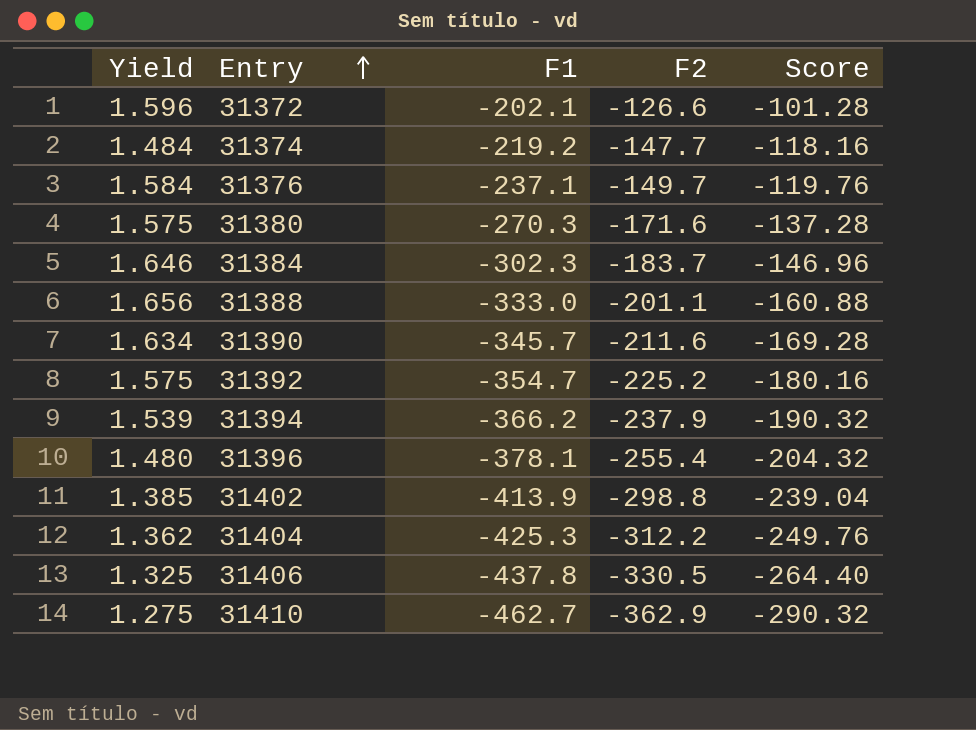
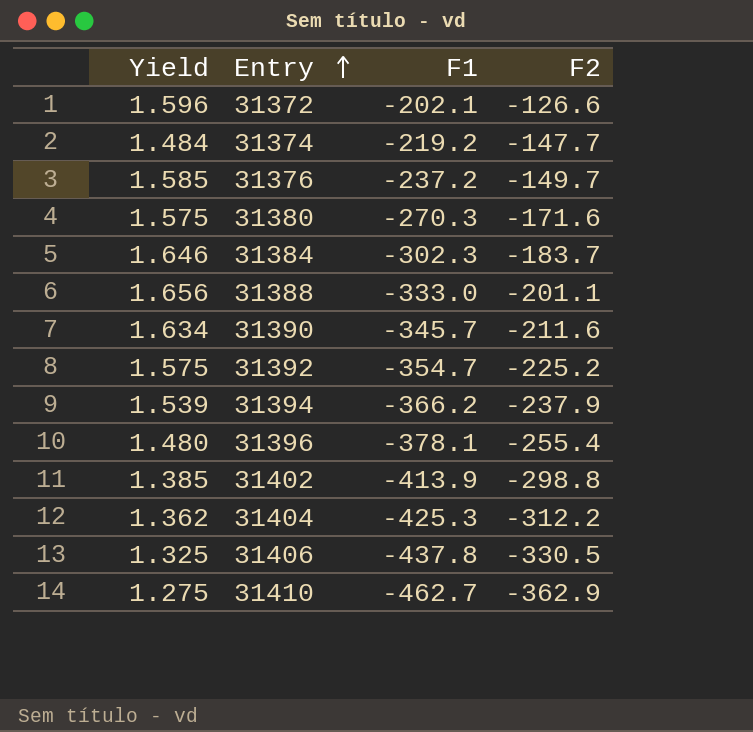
column Score | formula: [F2] * 0.8 -> none
31376 | Yield: 1.584 -> 1.585
31376 | F1: -237.1 -> -237.2

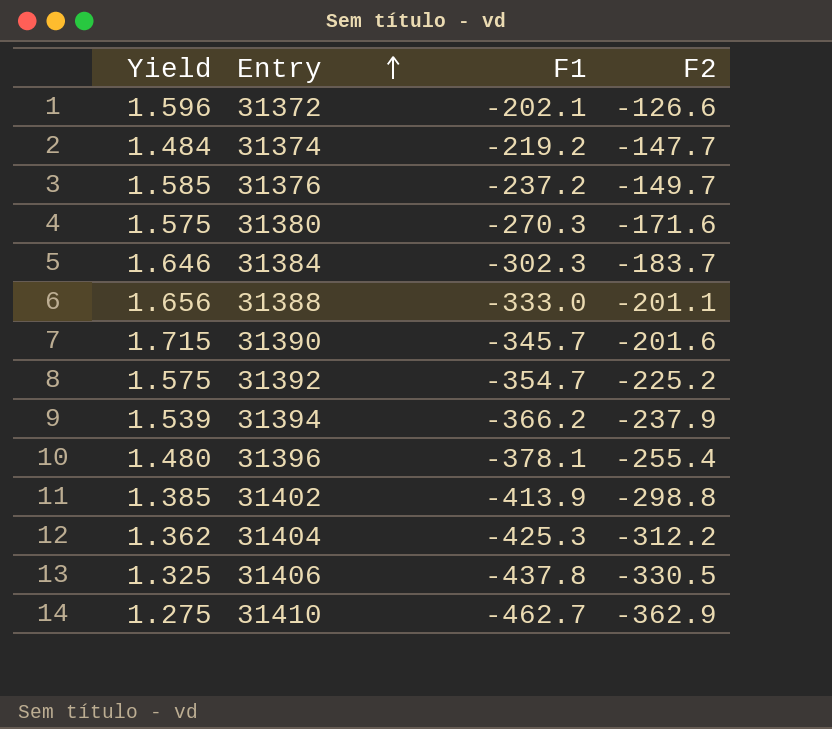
31390 | Yield: 1.634 -> 1.715
31390 | F2: -211.6 -> -201.6

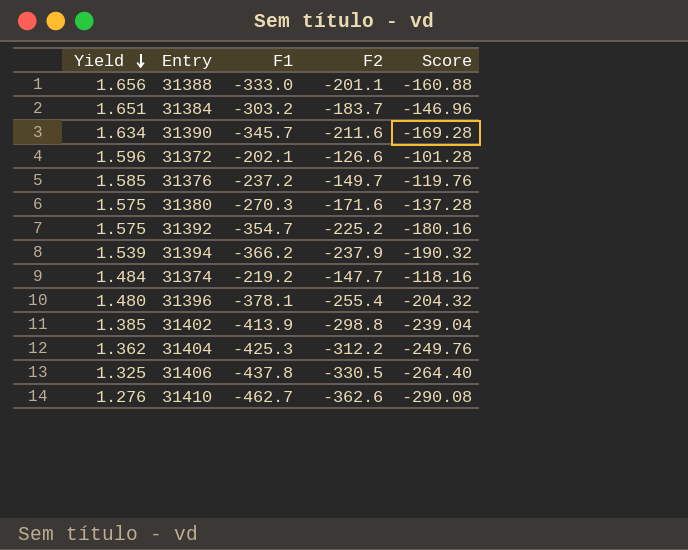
row order: Entry ascending -> Yield descending
column Score | formula: none -> [F2] * 0.8
31384 | Yield: 1.646 -> 1.651
31384 | F1: -302.3 -> -303.2
31390 | Yield: 1.715 -> 1.634
31390 | F2: -201.6 -> -211.6
31410 | Yield: 1.275 -> 1.276
31410 | F2: -362.9 -> -362.6

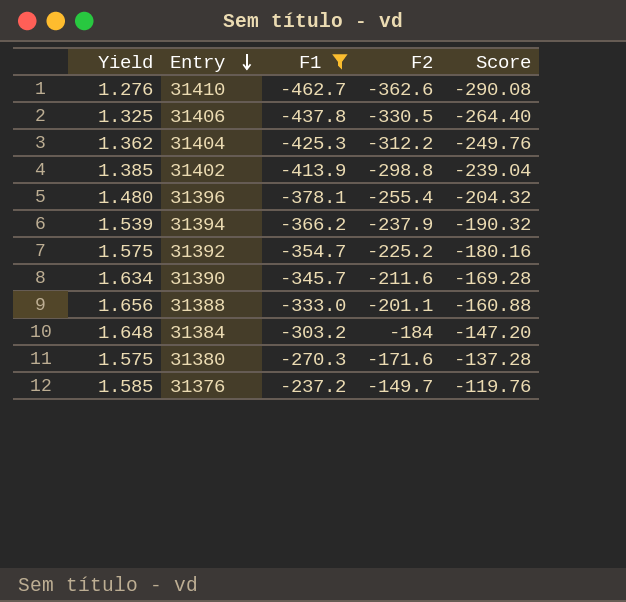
filter: none -> F1 <= -237.2
row order: Yield descending -> Entry descending
31384 | Yield: 1.651 -> 1.648
31384 | F2: -183.7 -> -184
31384 | Score: -146.96 -> -147.20

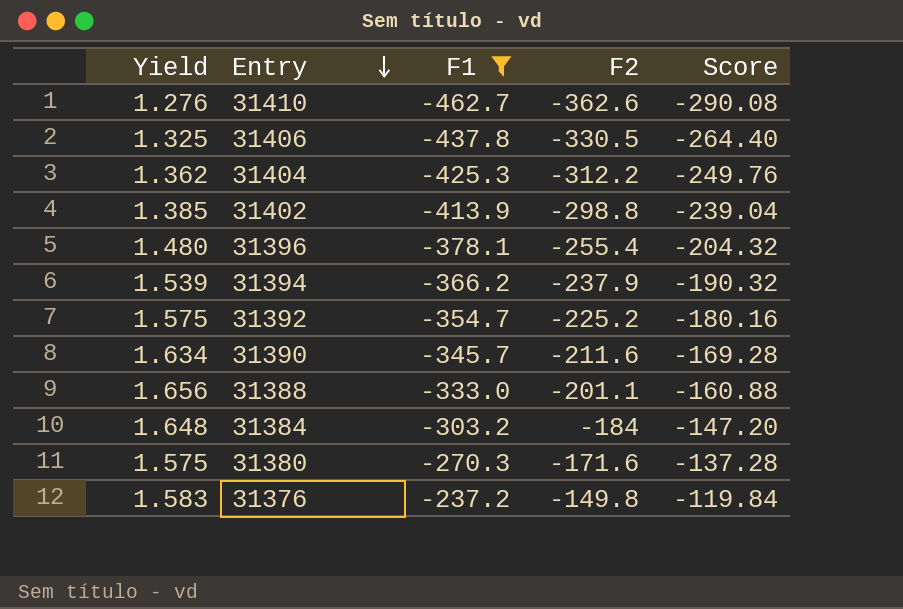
31376 | Yield: 1.585 -> 1.583
31376 | F2: -149.7 -> -149.8
31376 | Score: -119.76 -> -119.84

